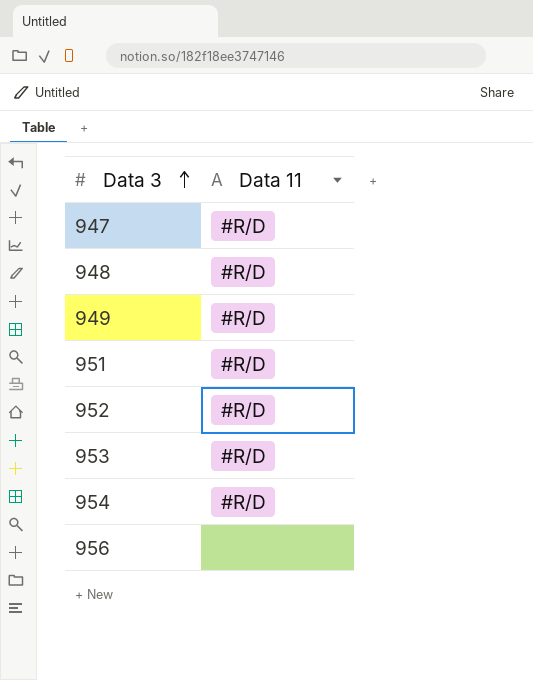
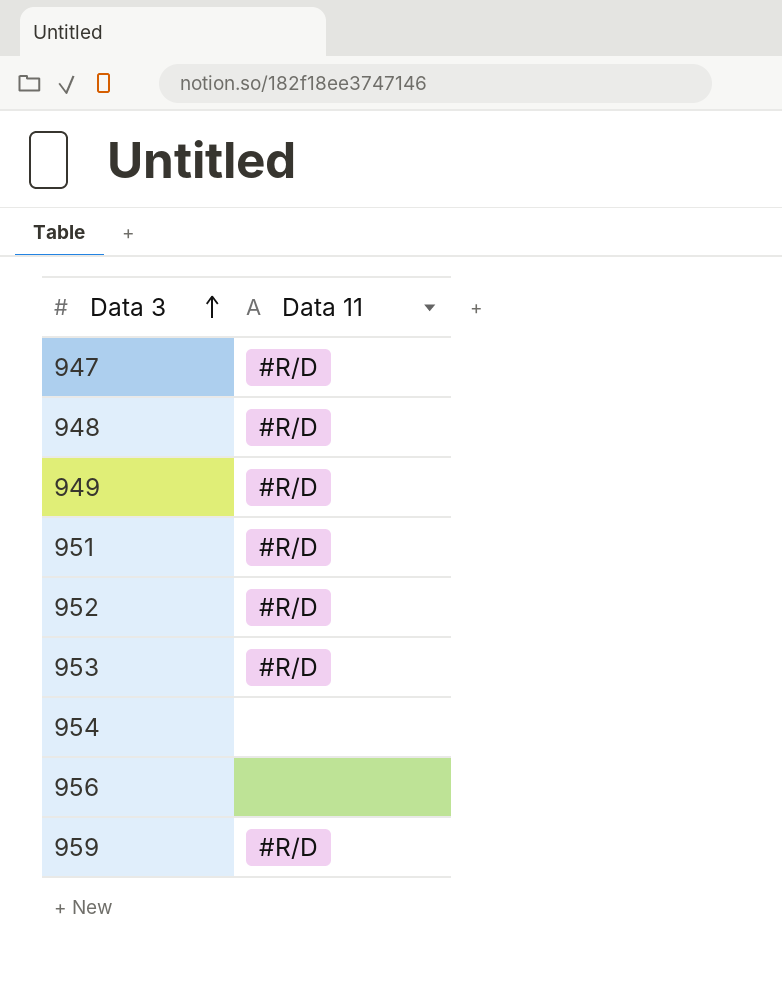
954 | Data 11: #R/D -> none
row 959: none -> #R/D

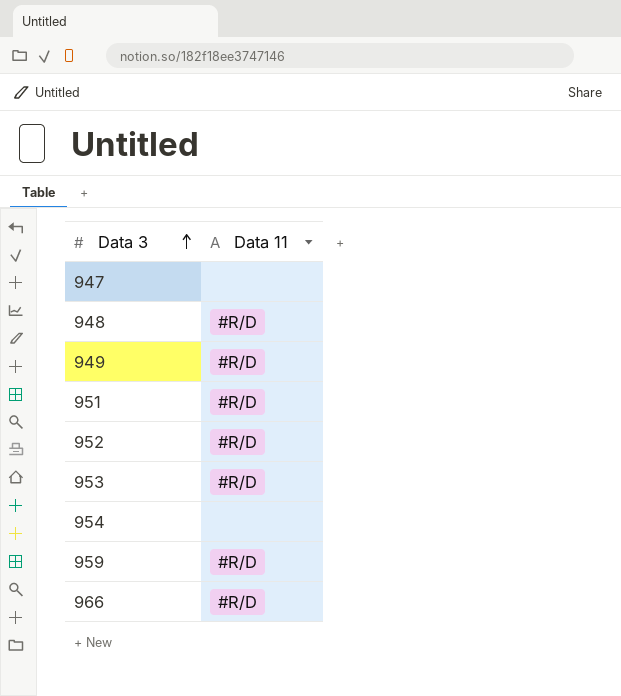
row 956: none -> none
947 | Data 11: #R/D -> none
row 966: none -> #R/D

